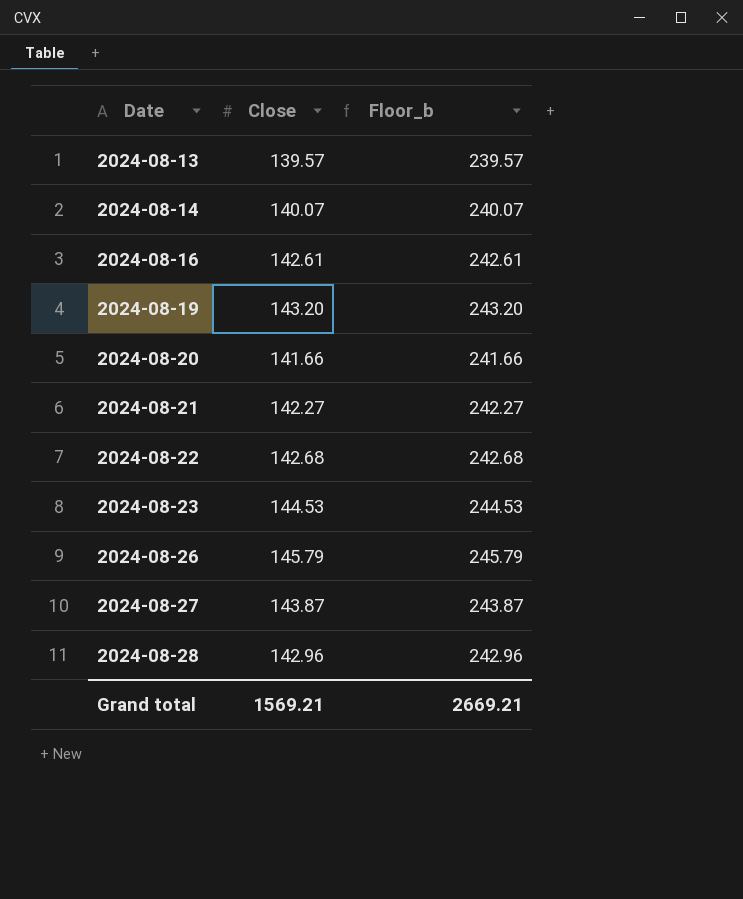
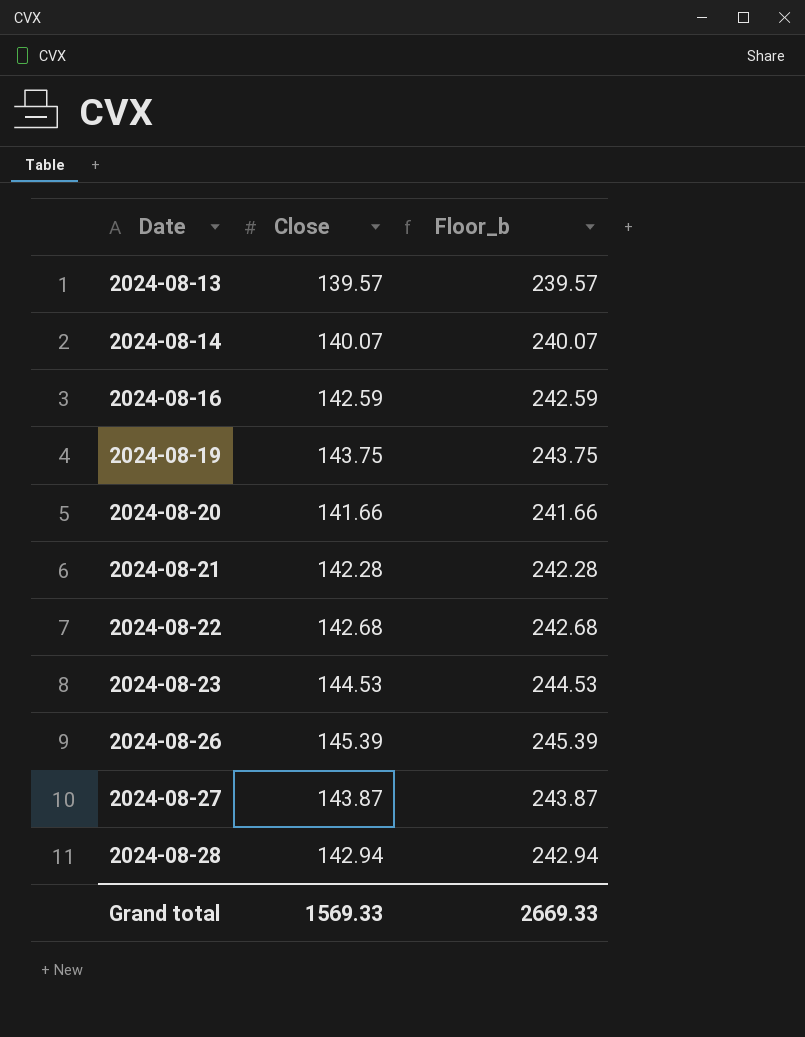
2024-08-16 | Close: 142.61 -> 142.59
2024-08-16 | Floor_b: 242.61 -> 242.59
2024-08-19 | Close: 143.20 -> 143.75
2024-08-19 | Floor_b: 243.20 -> 243.75
2024-08-21 | Close: 142.27 -> 142.28
2024-08-21 | Floor_b: 242.27 -> 242.28
2024-08-26 | Close: 145.79 -> 145.39
2024-08-26 | Floor_b: 245.79 -> 245.39
2024-08-28 | Close: 142.96 -> 142.94
2024-08-28 | Floor_b: 242.96 -> 242.94
Grand total | Close: 1569.21 -> 1569.33
Grand total | Floor_b: 2669.21 -> 2669.33

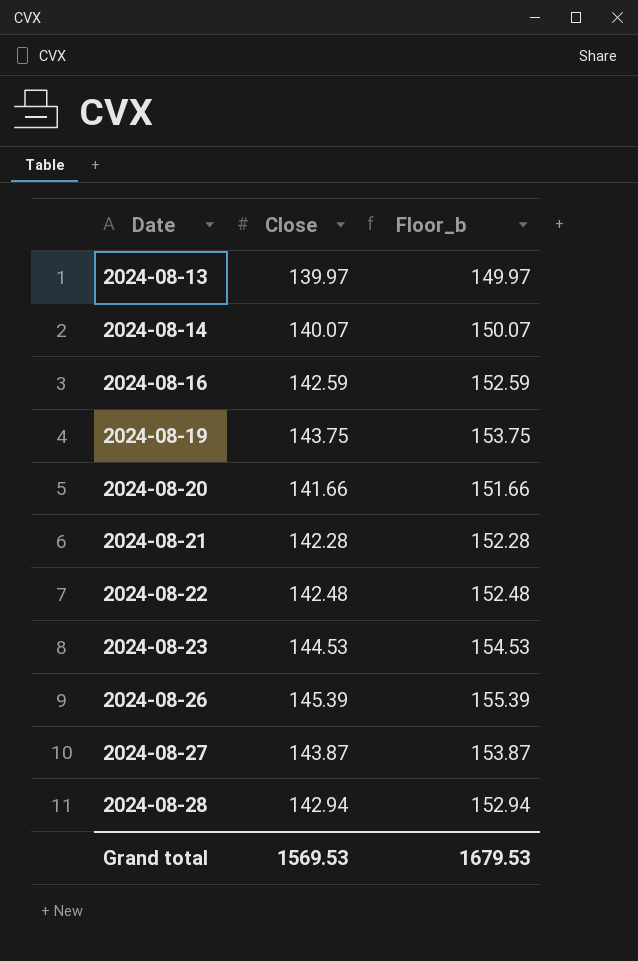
column Floor_b | formula: [Close] + 100 -> [Close] + 10
2024-08-13 | Close: 139.57 -> 139.97
2024-08-22 | Close: 142.68 -> 142.48
Grand total | Close: 1569.33 -> 1569.53
Grand total | Floor_b: 2669.33 -> 1679.53

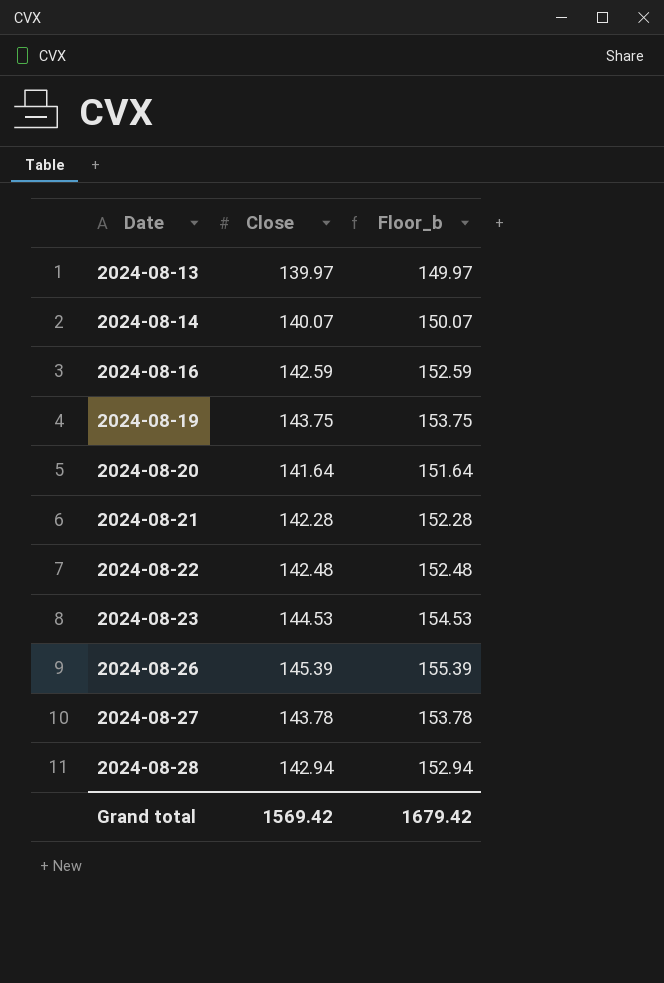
2024-08-20 | Close: 141.66 -> 141.64
2024-08-20 | Floor_b: 151.66 -> 151.64
2024-08-27 | Close: 143.87 -> 143.78
2024-08-27 | Floor_b: 153.87 -> 153.78
Grand total | Close: 1569.53 -> 1569.42
Grand total | Floor_b: 1679.53 -> 1679.42

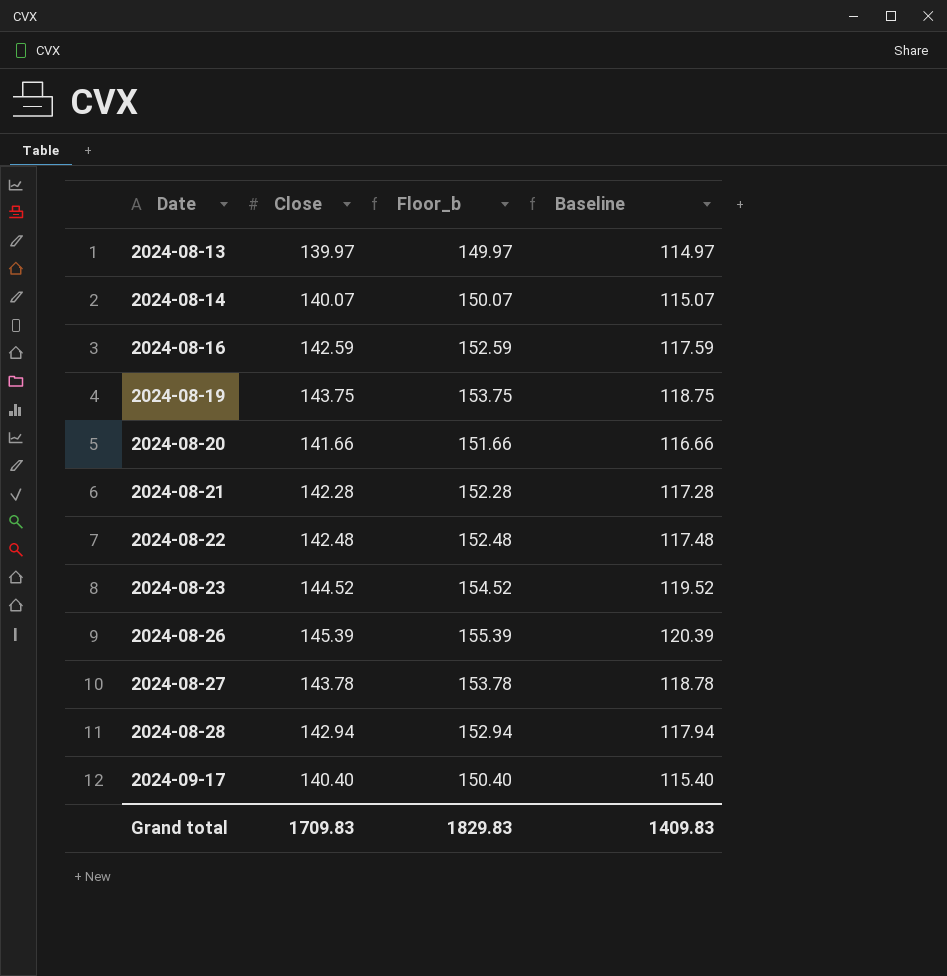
column Baseline | formula: none -> [Close] - 25
2024-08-20 | Close: 141.64 -> 141.66
2024-08-20 | Floor_b: 151.64 -> 151.66
2024-08-23 | Close: 144.53 -> 144.52
2024-08-23 | Floor_b: 154.53 -> 154.52
row 2024-09-17: none -> 140.40 | 150.40 | 115.40
Grand total | Close: 1569.42 -> 1709.83
Grand total | Floor_b: 1679.42 -> 1829.83

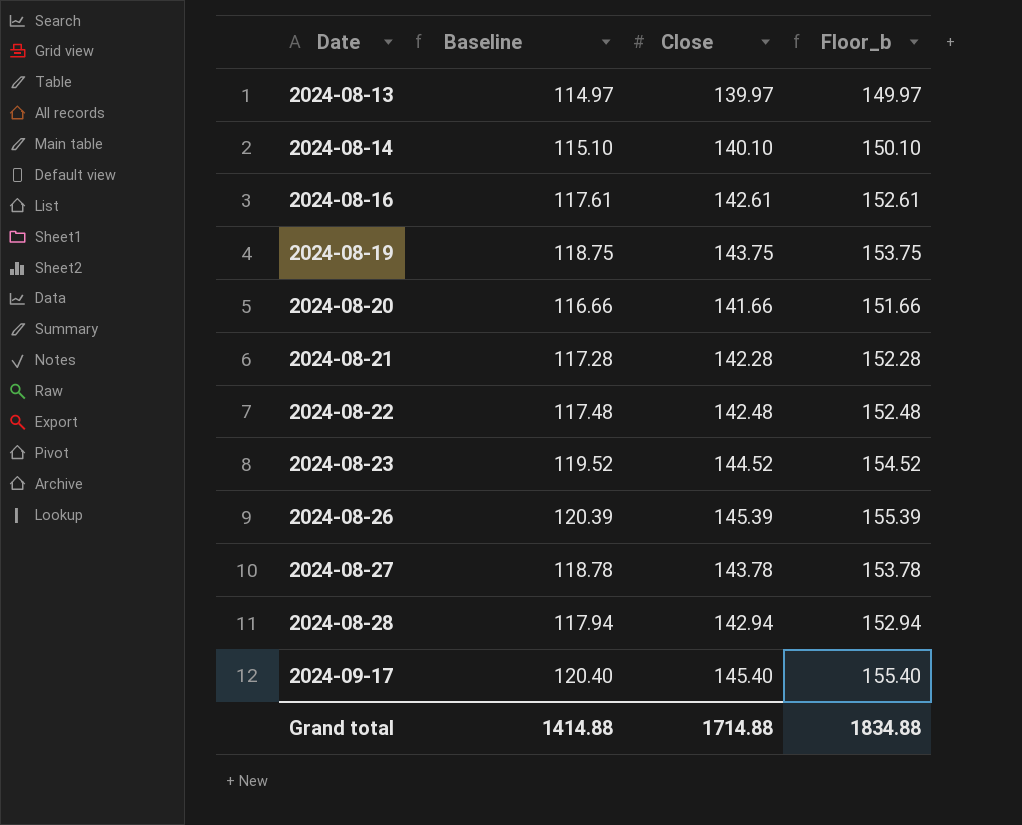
column Baseline | position: 4 -> 2
2024-08-14 | Baseline: 115.07 -> 115.10
2024-08-14 | Close: 140.07 -> 140.10
2024-08-14 | Floor_b: 150.07 -> 150.10
2024-08-16 | Baseline: 117.59 -> 117.61
2024-08-16 | Close: 142.59 -> 142.61
2024-08-16 | Floor_b: 152.59 -> 152.61
2024-09-17 | Baseline: 115.40 -> 120.40
2024-09-17 | Close: 140.40 -> 145.40
2024-09-17 | Floor_b: 150.40 -> 155.40
Grand total | Baseline: 1409.83 -> 1414.88
Grand total | Close: 1709.83 -> 1714.88
Grand total | Floor_b: 1829.83 -> 1834.88

